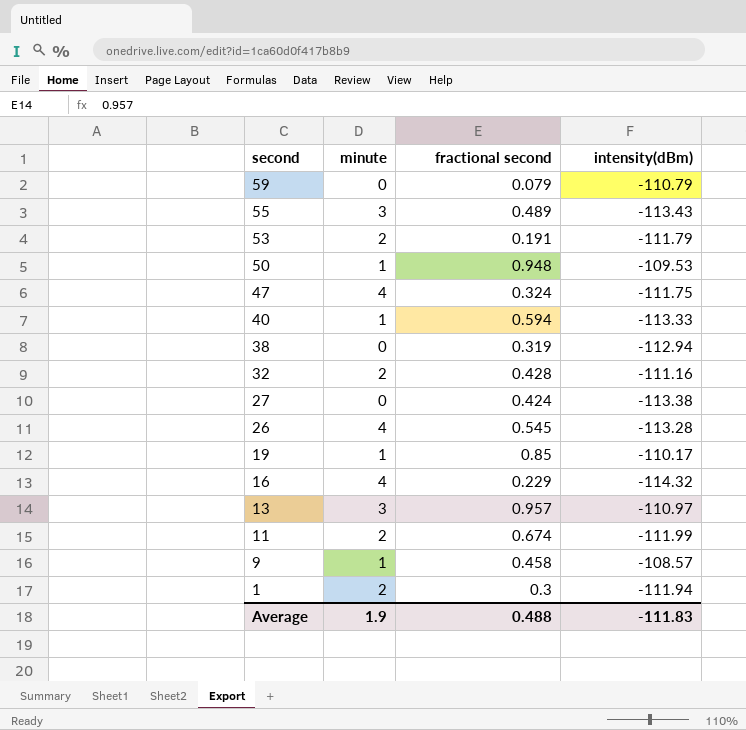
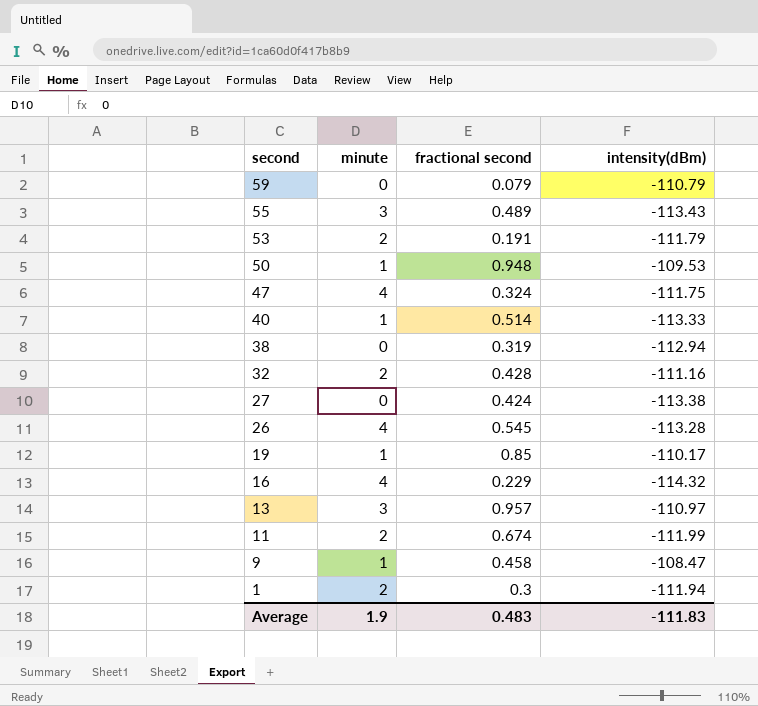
40 | fractional second: 0.594 -> 0.514
9 | intensity(dBm): -108.57 -> -108.47
Average | fractional second: 0.488 -> 0.483

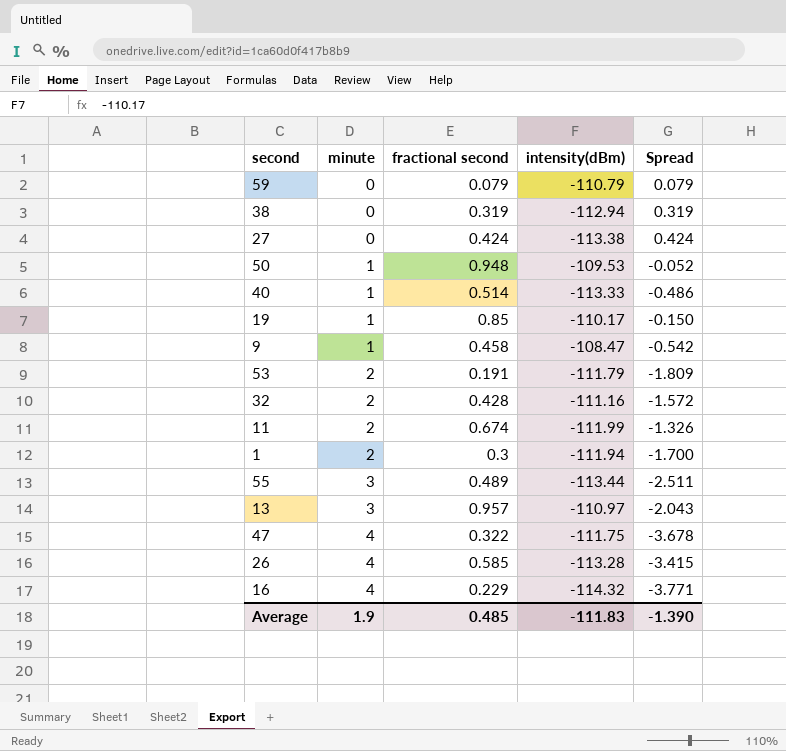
row order: second descending -> minute ascending
column Spread | formula: none -> [fractional second] - [minute]
55 | intensity(dBm): -113.43 -> -113.44
47 | fractional second: 0.324 -> 0.322
26 | fractional second: 0.545 -> 0.585
Average | fractional second: 0.483 -> 0.485

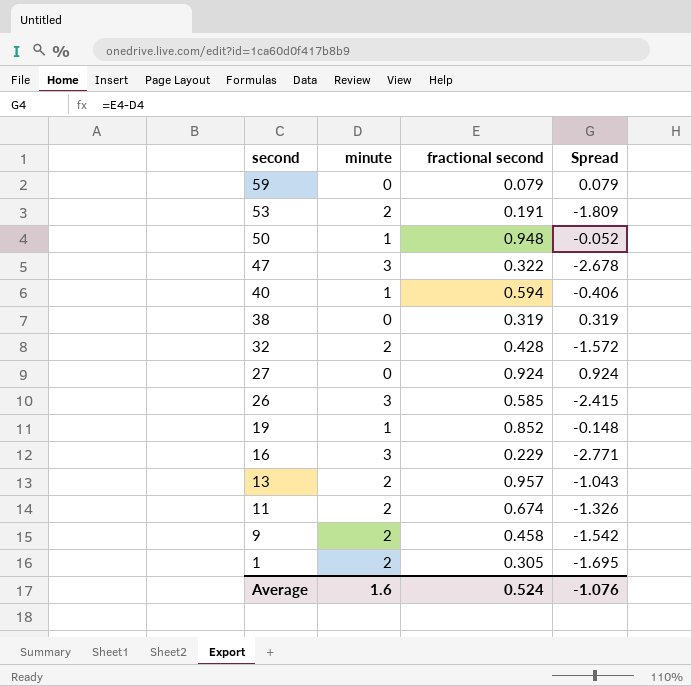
row order: minute ascending -> second descending
column intensity(dBm) | position: 4 -> none
row 55: 3 | 0.489 | -113.44 | -2.511 -> none
47 | minute: 4 -> 3
47 | Spread: -3.678 -> -2.678
40 | fractional second: 0.514 -> 0.594
40 | Spread: -0.486 -> -0.406
27 | fractional second: 0.424 -> 0.924
27 | Spread: 0.424 -> 0.924
26 | minute: 4 -> 3
26 | Spread: -3.415 -> -2.415
19 | fractional second: 0.85 -> 0.852
19 | Spread: -0.150 -> -0.148
16 | minute: 4 -> 3
16 | Spread: -3.771 -> -2.771
13 | minute: 3 -> 2
13 | Spread: -2.043 -> -1.043
9 | minute: 1 -> 2
9 | Spread: -0.542 -> -1.542
1 | fractional second: 0.3 -> 0.305
1 | Spread: -1.700 -> -1.695
Average | minute: 1.9 -> 1.6
Average | fractional second: 0.485 -> 0.524
Average | Spread: -1.390 -> -1.076

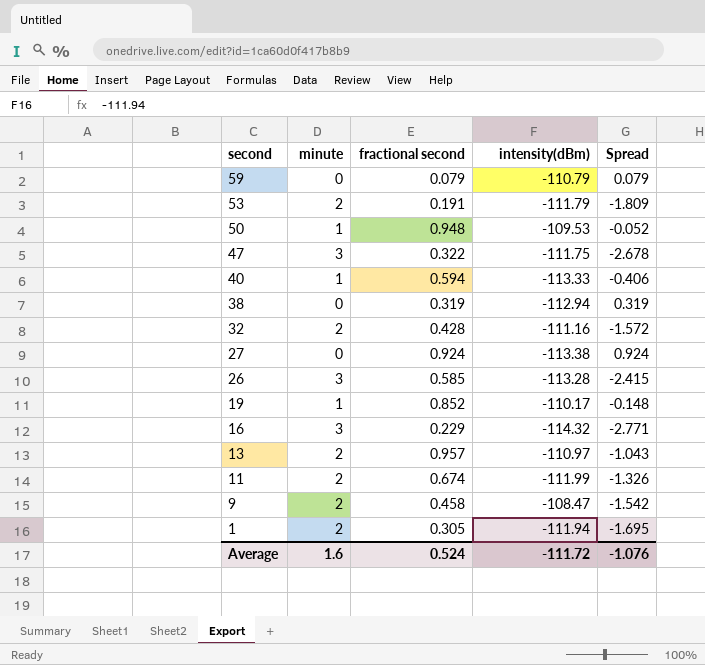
column intensity(dBm) | position: none -> 4

